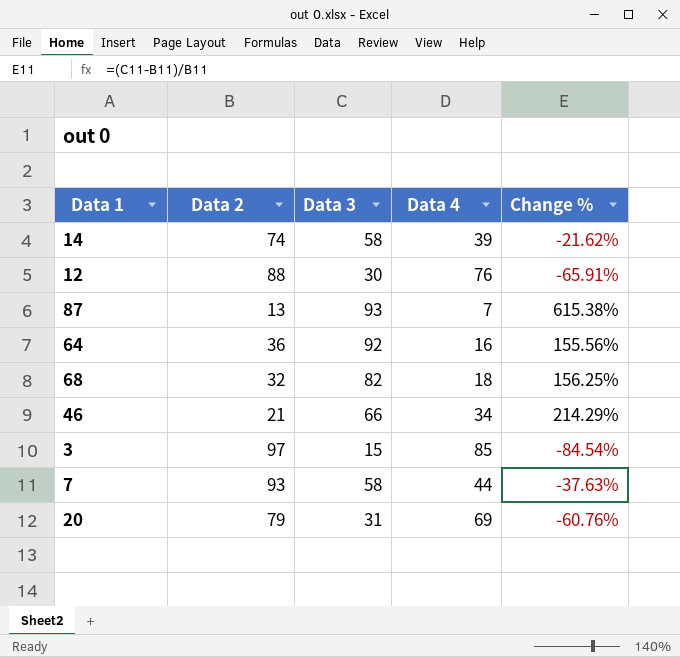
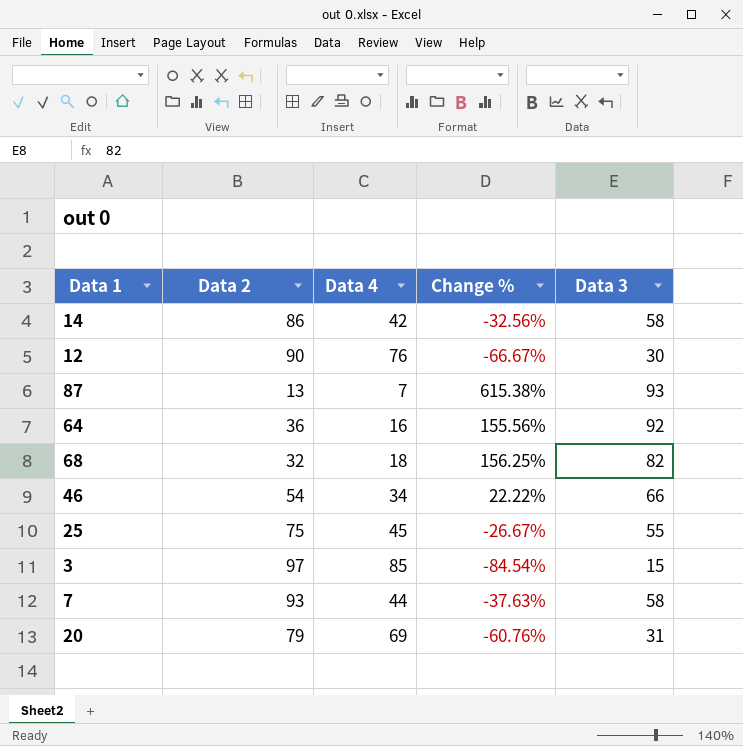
column Data 3 | position: 3 -> 5
14 | Data 2: 74 -> 86
14 | Data 4: 39 -> 42
14 | Change %: -21.62% -> -32.56%
12 | Data 2: 88 -> 90
12 | Change %: -65.91% -> -66.67%
46 | Data 2: 21 -> 54
46 | Change %: 214.29% -> 22.22%
row 25: none -> 75 | 45 | -26.67% | 55

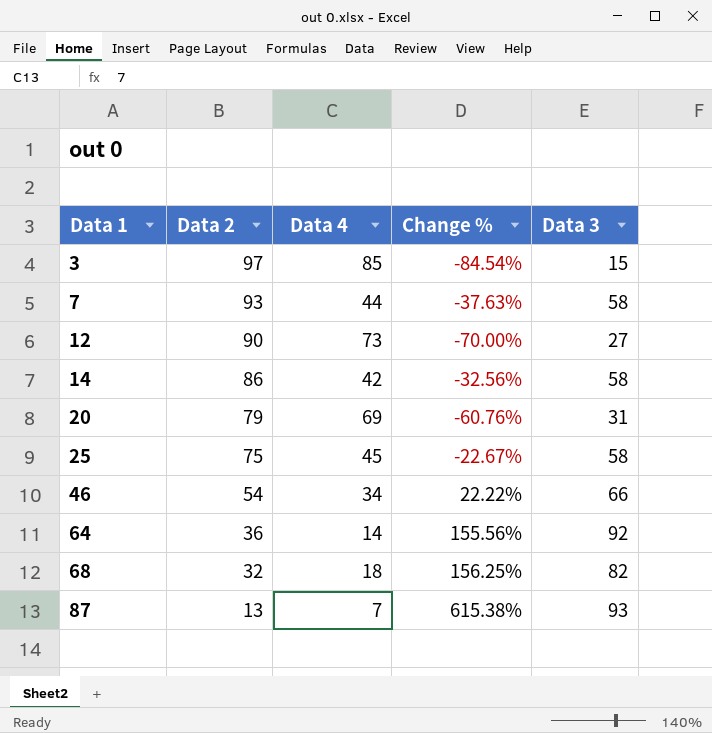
row order: none -> Data 1 ascending
12 | Data 4: 76 -> 73
12 | Change %: -66.67% -> -70.00%
12 | Data 3: 30 -> 27
25 | Change %: -26.67% -> -22.67%
25 | Data 3: 55 -> 58
64 | Data 4: 16 -> 14

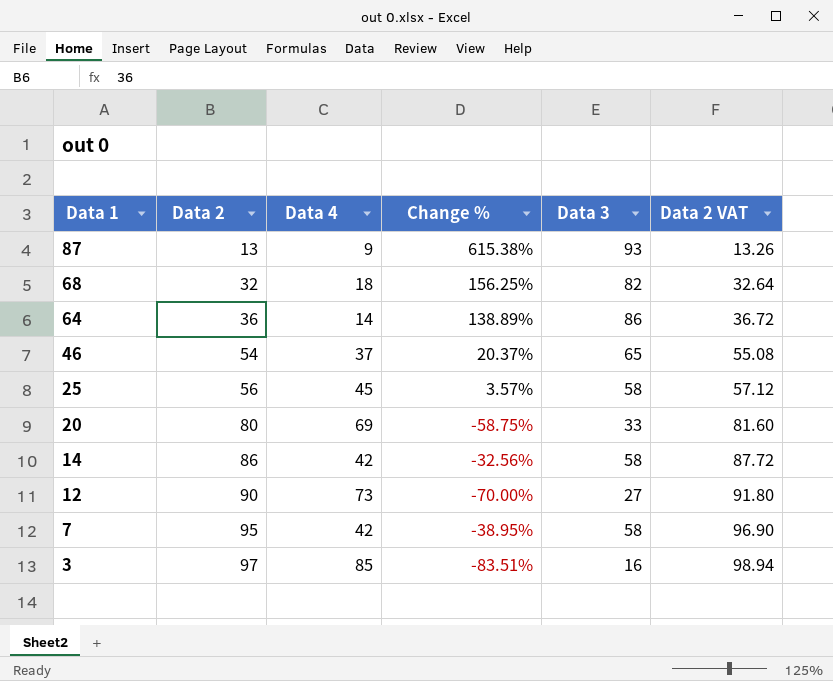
row order: Data 1 ascending -> Data 1 descending
column Data 2 VAT | formula: none -> [Data 2] * 1.02
87 | Data 4: 7 -> 9
64 | Change %: 155.56% -> 138.89%
64 | Data 3: 92 -> 86
46 | Data 4: 34 -> 37
46 | Change %: 22.22% -> 20.37%
46 | Data 3: 66 -> 65
25 | Data 2: 75 -> 56
25 | Change %: -22.67% -> 3.57%
20 | Data 2: 79 -> 80
20 | Change %: -60.76% -> -58.75%
20 | Data 3: 31 -> 33
7 | Data 2: 93 -> 95
7 | Data 4: 44 -> 42
7 | Change %: -37.63% -> -38.95%
3 | Change %: -84.54% -> -83.51%
3 | Data 3: 15 -> 16

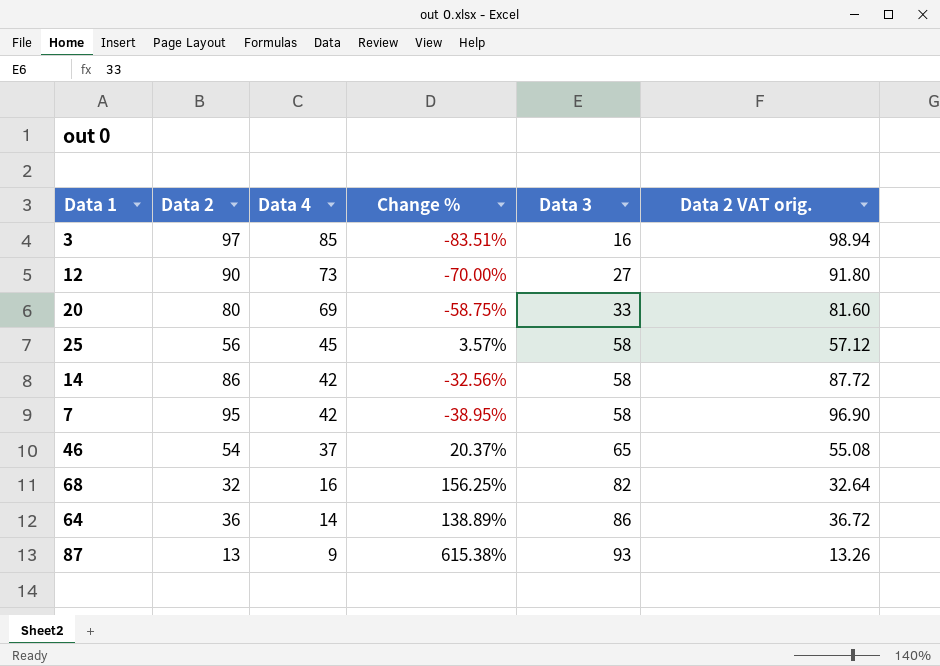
row order: Data 1 descending -> Data 4 descending
column name: Data 2 VAT -> Data 2 VAT orig.
68 | Data 4: 18 -> 16

